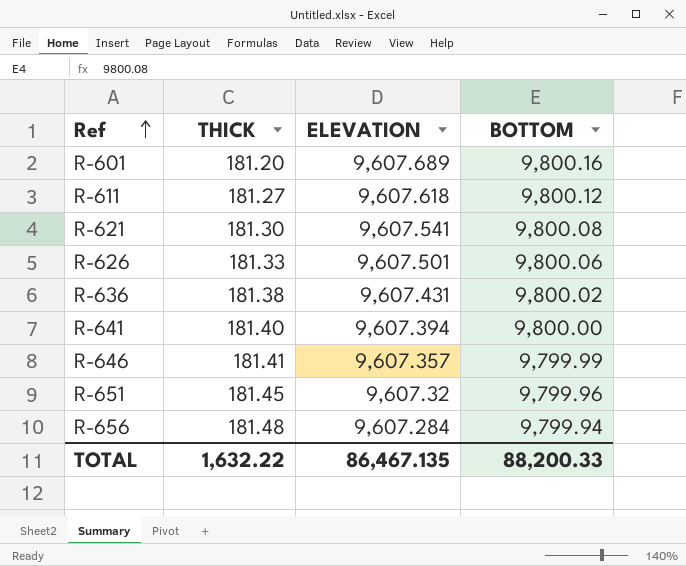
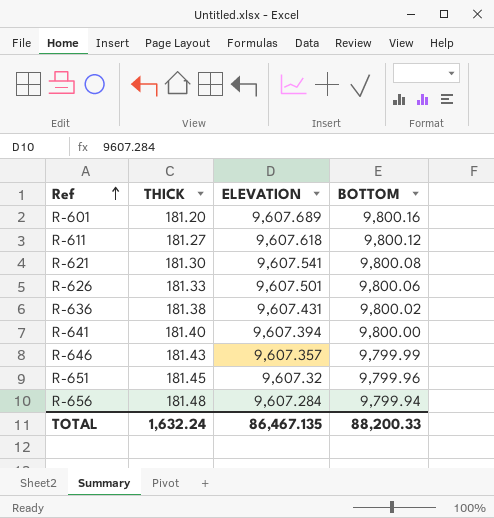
R-646 | THICK: 181.41 -> 181.43
TOTAL | THICK: 1,632.22 -> 1,632.24

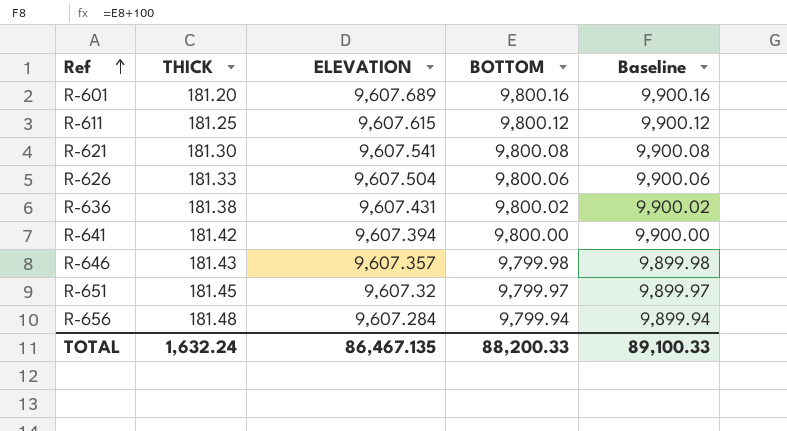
column Baseline | formula: none -> [BOTTOM] + 100
R-611 | THICK: 181.27 -> 181.25
R-611 | ELEVATION: 9,607.618 -> 9,607.615
R-626 | ELEVATION: 9,607.501 -> 9,607.504
R-641 | THICK: 181.40 -> 181.42
R-646 | BOTTOM: 9,799.99 -> 9,799.98
R-651 | BOTTOM: 9,799.96 -> 9,799.97

